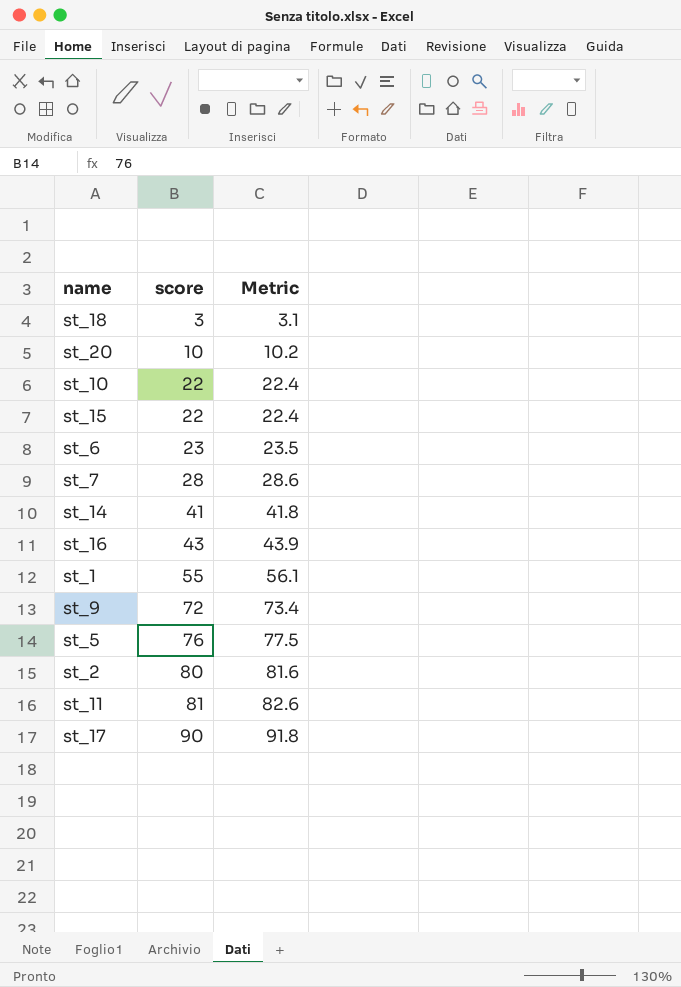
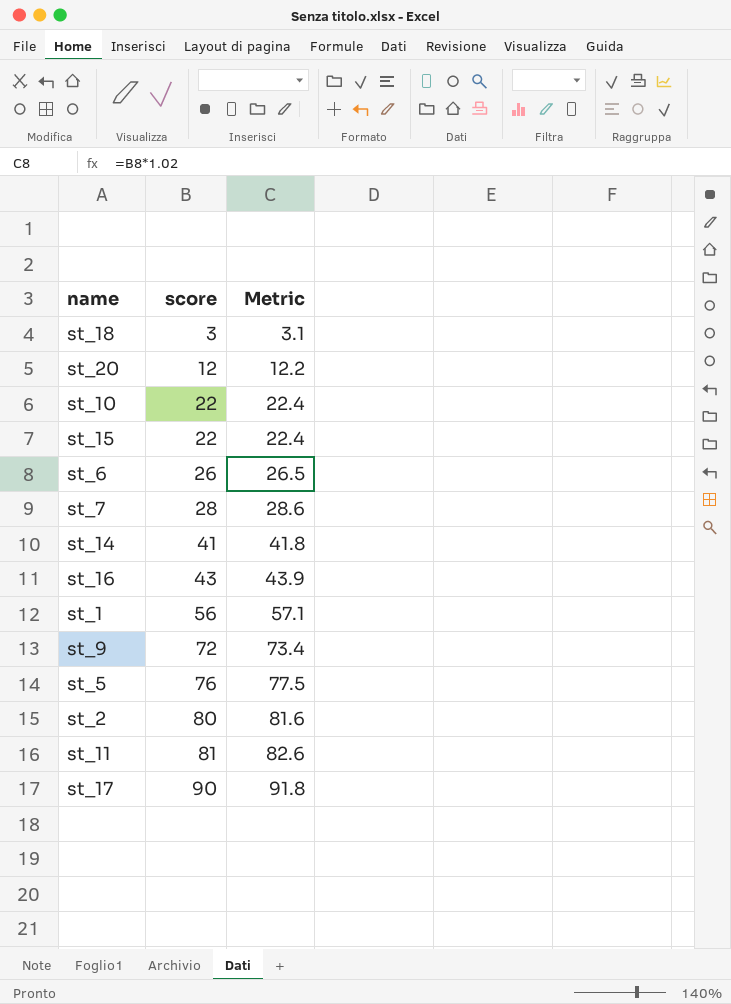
st_20 | score: 10 -> 12
st_20 | Metric: 10.2 -> 12.2
st_6 | score: 23 -> 26
st_6 | Metric: 23.5 -> 26.5
st_1 | score: 55 -> 56
st_1 | Metric: 56.1 -> 57.1

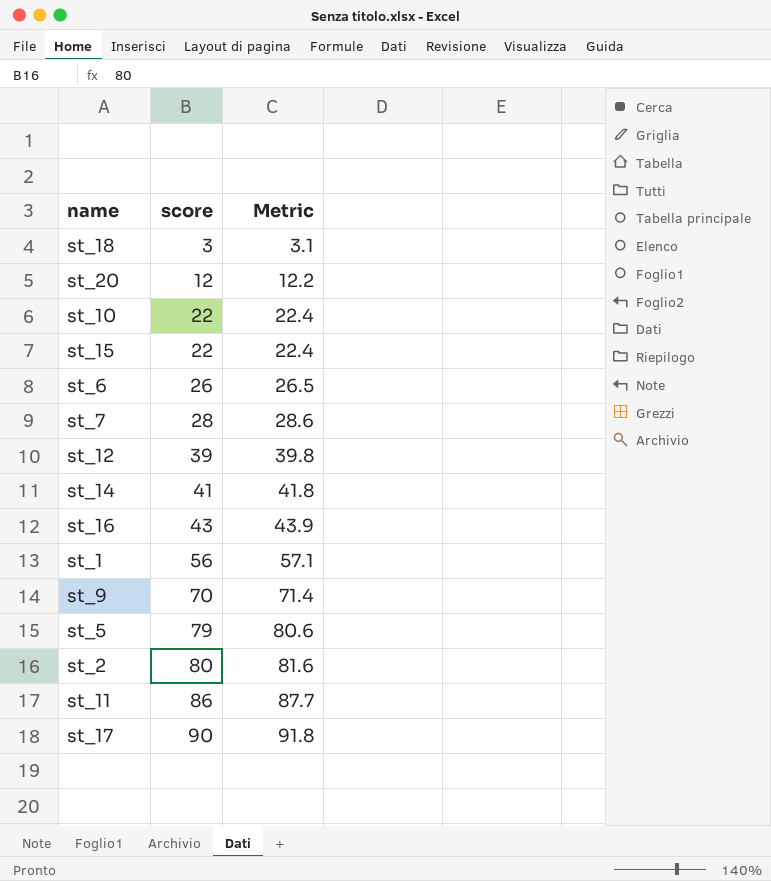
row st_12: none -> 39 | 39.8
st_9 | score: 72 -> 70
st_9 | Metric: 73.4 -> 71.4
st_5 | score: 76 -> 79
st_5 | Metric: 77.5 -> 80.6
st_11 | score: 81 -> 86
st_11 | Metric: 82.6 -> 87.7

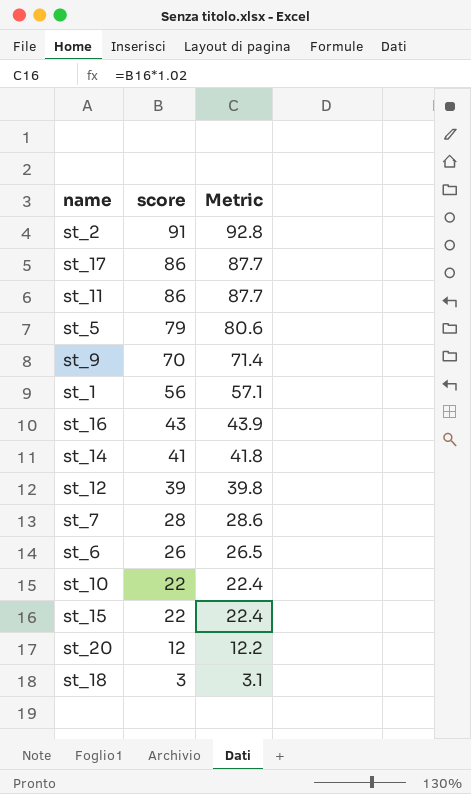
row order: score ascending -> score descending
st_2 | score: 80 -> 91
st_2 | Metric: 81.6 -> 92.8
st_17 | score: 90 -> 86
st_17 | Metric: 91.8 -> 87.7

